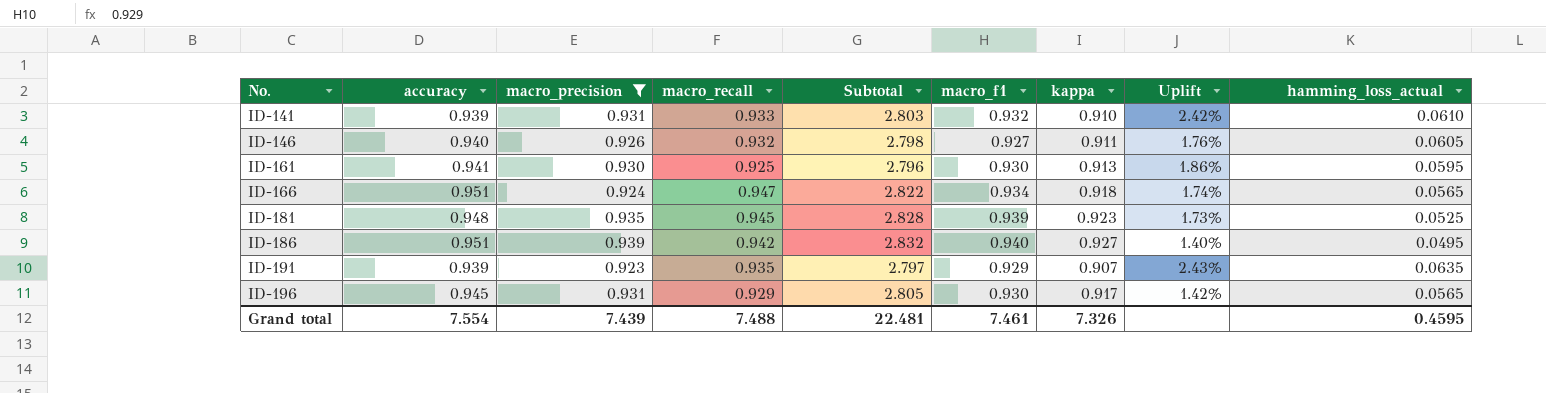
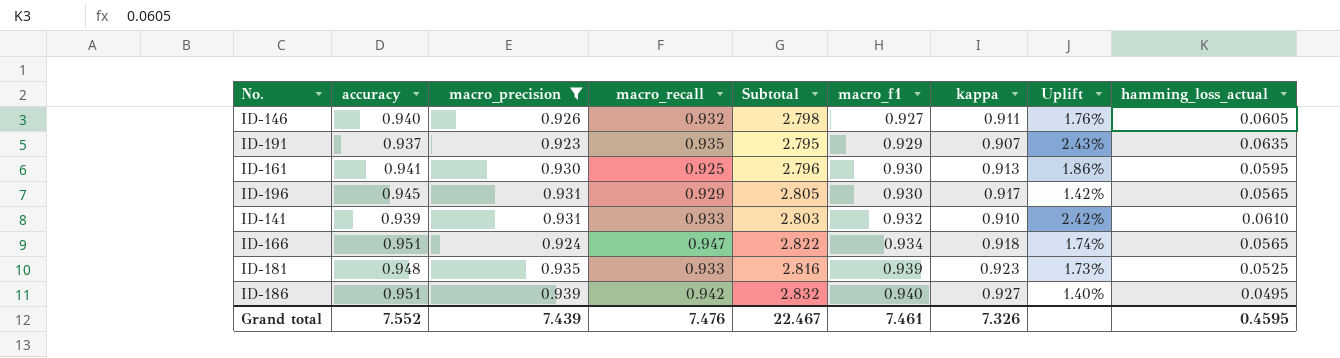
row order: No. ascending -> macro_f1 ascending
ID-191 | accuracy: 0.939 -> 0.937
ID-191 | Subtotal: 2.797 -> 2.795
ID-181 | macro_recall: 0.945 -> 0.933
ID-181 | Subtotal: 2.828 -> 2.816
Grand total | accuracy: 7.554 -> 7.552
Grand total | macro_recall: 7.488 -> 7.476
Grand total | Subtotal: 22.481 -> 22.467

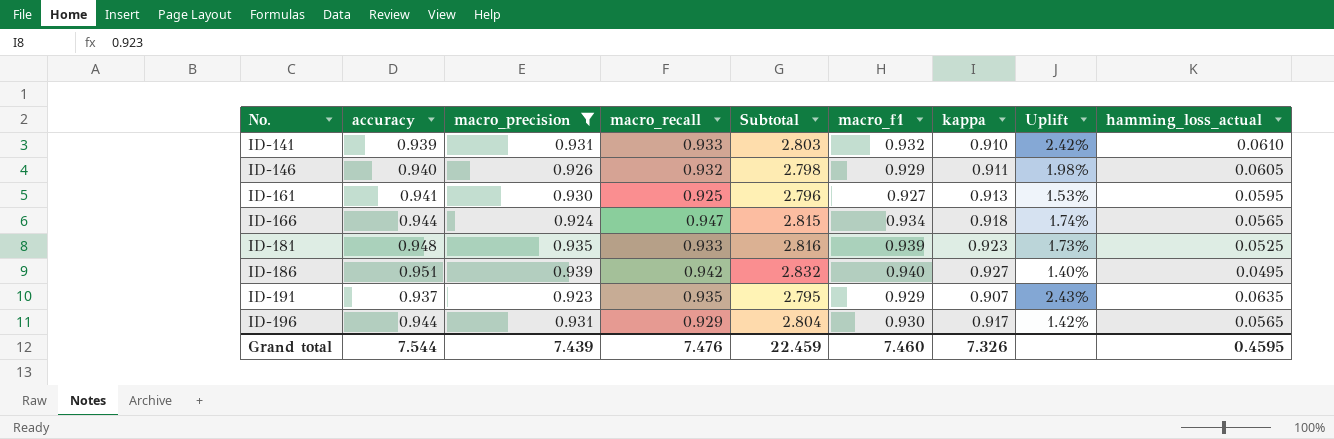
row order: macro_f1 ascending -> No. ascending
ID-146 | macro_f1: 0.927 -> 0.929
ID-146 | Uplift: 1.76% -> 1.98%
ID-161 | macro_f1: 0.930 -> 0.927
ID-161 | Uplift: 1.86% -> 1.53%
ID-166 | accuracy: 0.951 -> 0.944
ID-166 | Subtotal: 2.822 -> 2.815
ID-196 | accuracy: 0.945 -> 0.944
ID-196 | Subtotal: 2.805 -> 2.804
Grand total | accuracy: 7.552 -> 7.544
Grand total | Subtotal: 22.467 -> 22.459
Grand total | macro_f1: 7.461 -> 7.460

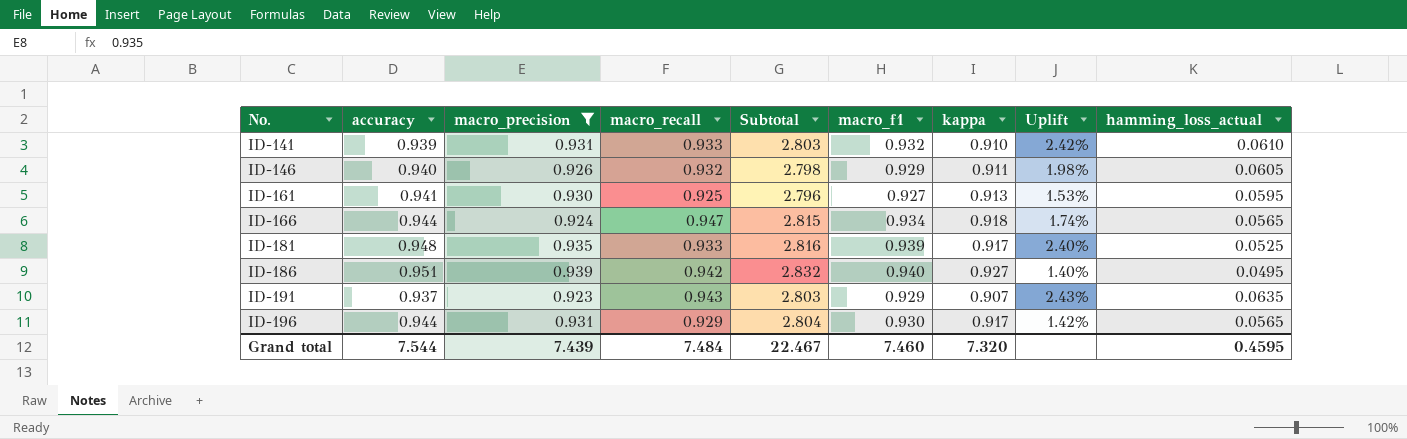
ID-181 | kappa: 0.923 -> 0.917
ID-181 | Uplift: 1.73% -> 2.40%
ID-191 | macro_recall: 0.935 -> 0.943
ID-191 | Subtotal: 2.795 -> 2.803
Grand total | macro_recall: 7.476 -> 7.484
Grand total | Subtotal: 22.459 -> 22.467
Grand total | kappa: 7.326 -> 7.320

